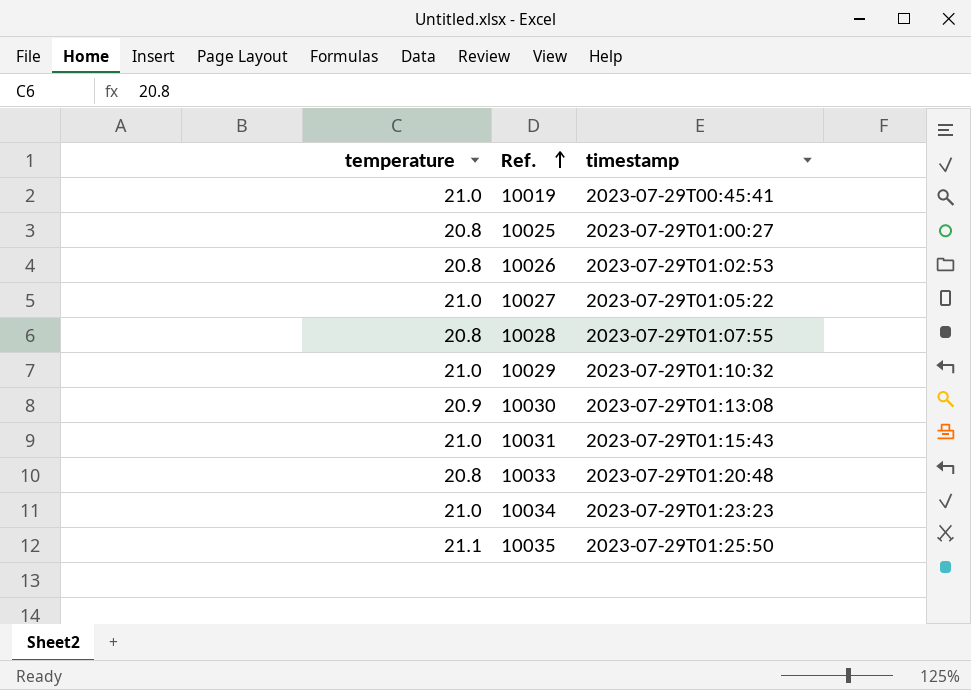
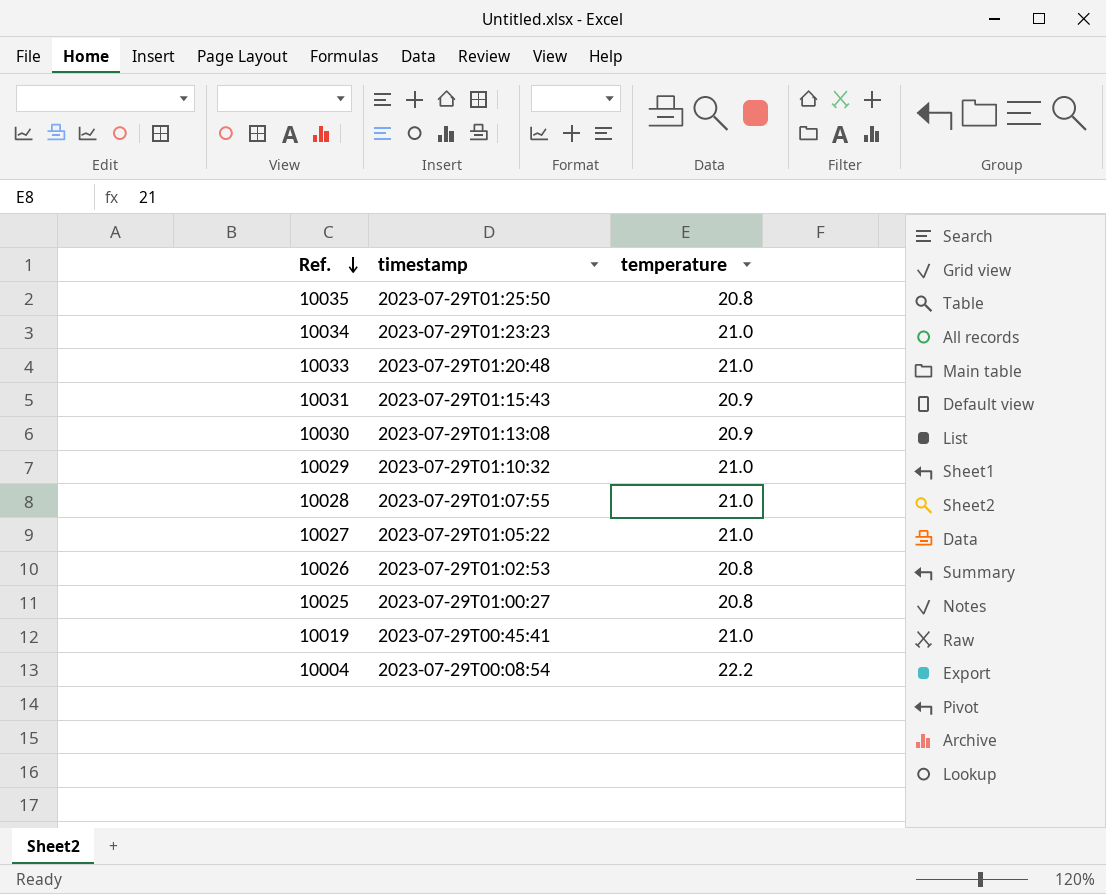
row order: Ref. ascending -> Ref. descending
column temperature | position: 1 -> 3
10035 | temperature: 21.1 -> 20.8
10033 | temperature: 20.8 -> 21.0
10031 | temperature: 21.0 -> 20.9
10028 | temperature: 20.8 -> 21.0
row 10004: none -> 2023-07-29T00:08:54 | 22.2

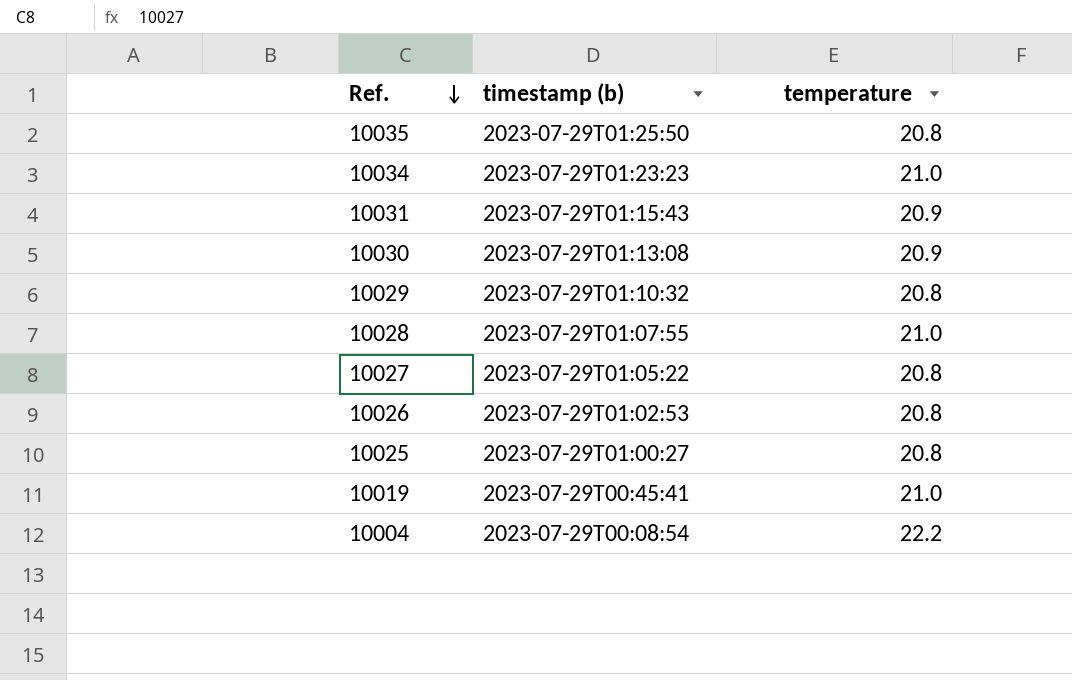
column name: timestamp -> timestamp (b)
row 10033: 2023-07-29T01:20:48 | 21.0 -> none
10029 | temperature: 21.0 -> 20.8
10027 | temperature: 21.0 -> 20.8

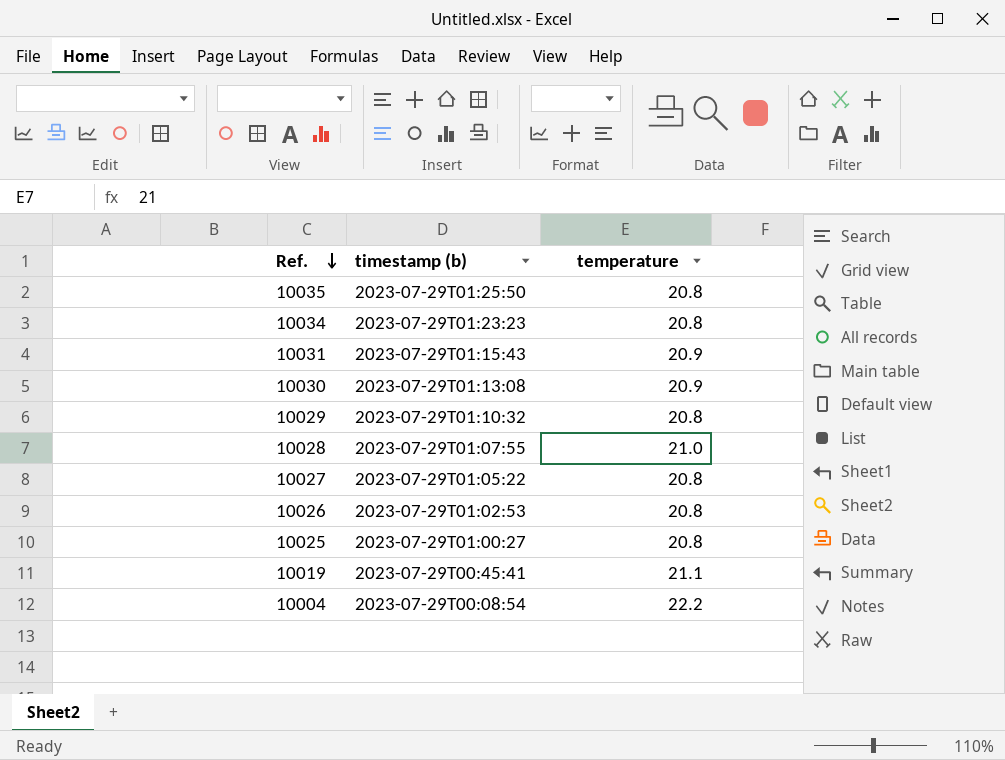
10034 | temperature: 21.0 -> 20.8
10019 | temperature: 21.0 -> 21.1

